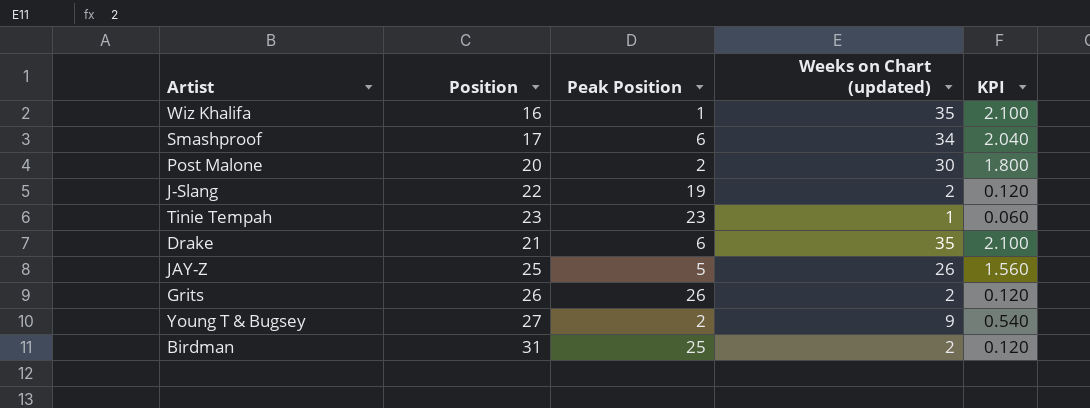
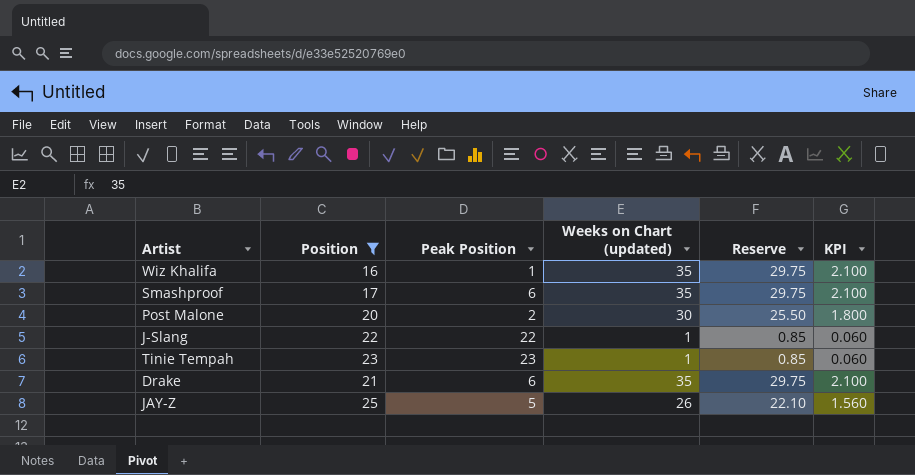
filter: none -> Position <= 25
column Reserve | formula: none -> [Weeks on Chart (updated)] * 0.85
Smashproof | Weeks on Chart (updated): 34 -> 35
Smashproof | KPI: 2.040 -> 2.100
J-Slang | Peak Position: 19 -> 22
J-Slang | Weeks on Chart (updated): 2 -> 1
J-Slang | KPI: 0.120 -> 0.060

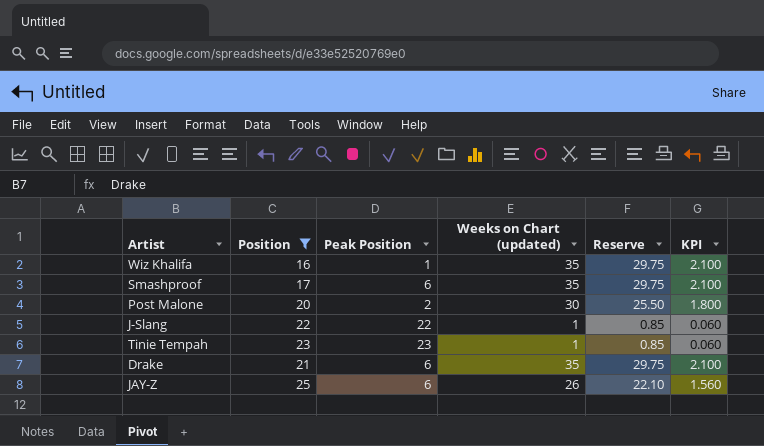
JAY-Z | Peak Position: 5 -> 6

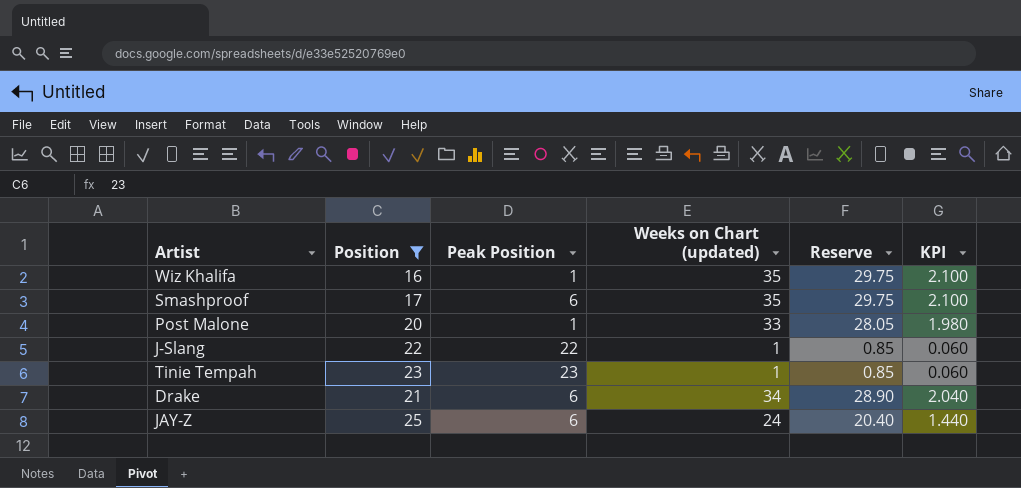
Post Malone | Peak Position: 2 -> 1
Post Malone | Weeks on Chart (updated): 30 -> 33
Post Malone | Reserve: 25.50 -> 28.05
Post Malone | KPI: 1.800 -> 1.980
Drake | Weeks on Chart (updated): 35 -> 34
Drake | Reserve: 29.75 -> 28.90
Drake | KPI: 2.100 -> 2.040
JAY-Z | Weeks on Chart (updated): 26 -> 24
JAY-Z | Reserve: 22.10 -> 20.40
JAY-Z | KPI: 1.560 -> 1.440

